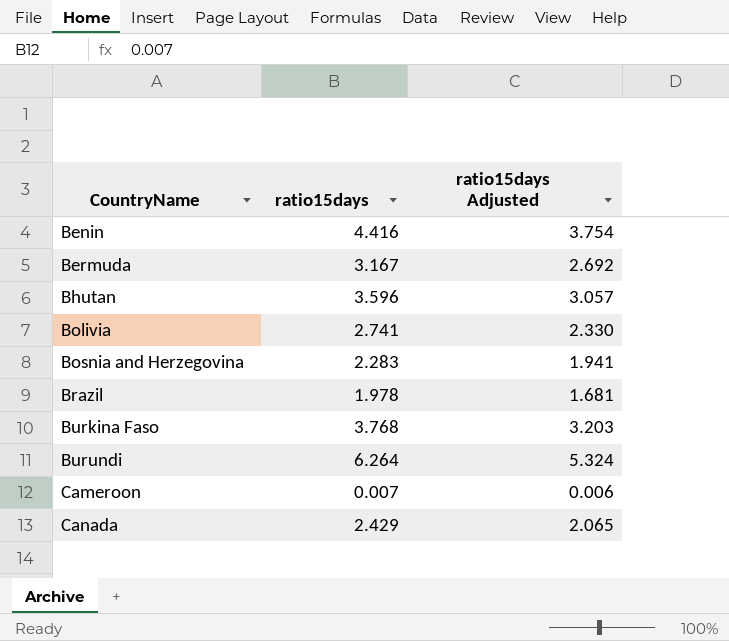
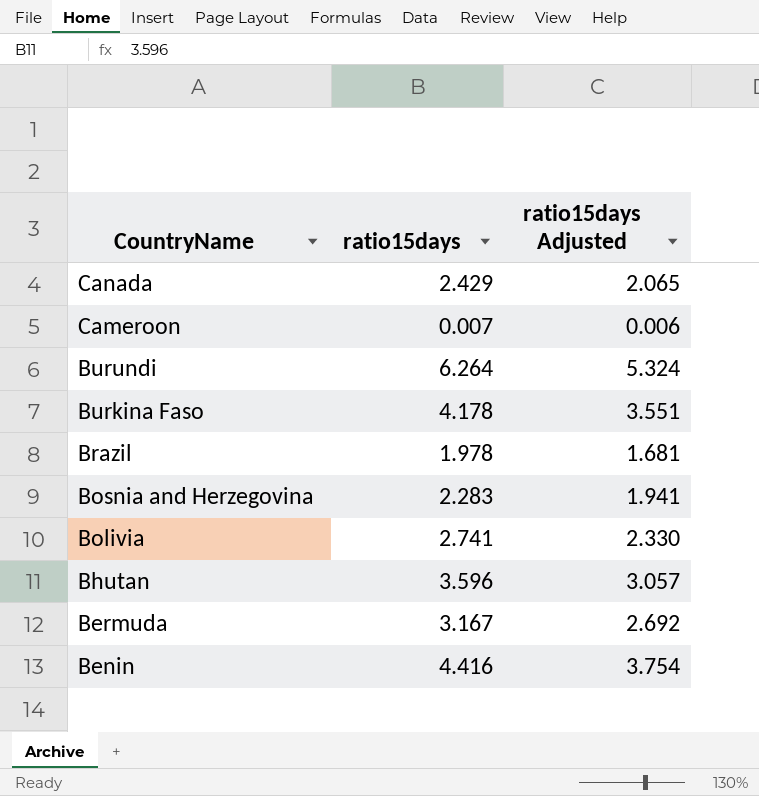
row order: CountryName ascending -> CountryName descending
Burkina Faso | ratio15days: 3.768 -> 4.178
Burkina Faso | ratio15days Adjusted: 3.203 -> 3.551

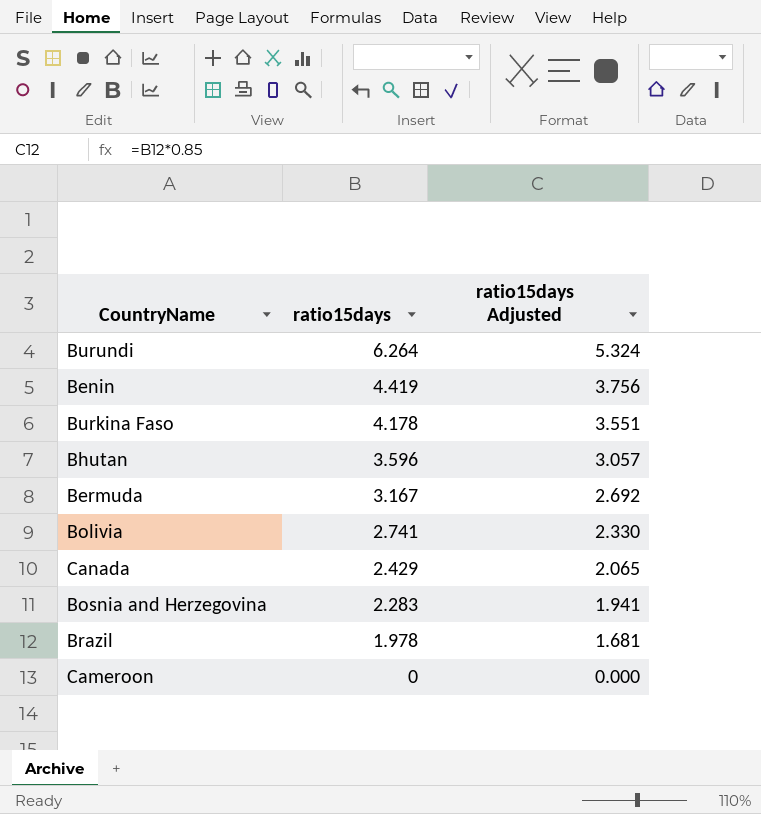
row order: CountryName descending -> ratio15days descending
Benin | ratio15days: 4.416 -> 4.419
Benin | ratio15days Adjusted: 3.754 -> 3.756
Cameroon | ratio15days: 0.007 -> 0
Cameroon | ratio15days Adjusted: 0.006 -> 0.000

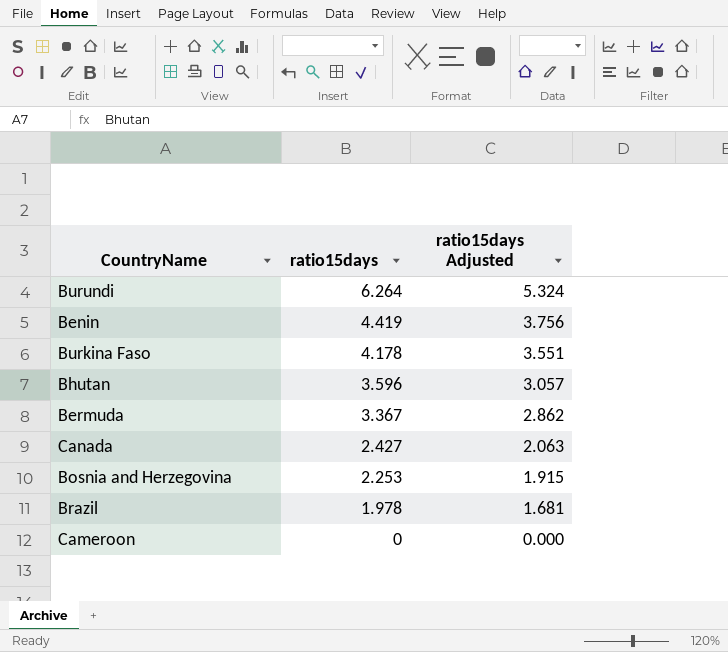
row Bolivia: 2.741 | 2.330 -> none
Bermuda | ratio15days: 3.167 -> 3.367
Bermuda | ratio15days Adjusted: 2.692 -> 2.862
Canada | ratio15days: 2.429 -> 2.427
Canada | ratio15days Adjusted: 2.065 -> 2.063
Bosnia and Herzegovina | ratio15days: 2.283 -> 2.253
Bosnia and Herzegovina | ratio15days Adjusted: 1.941 -> 1.915

